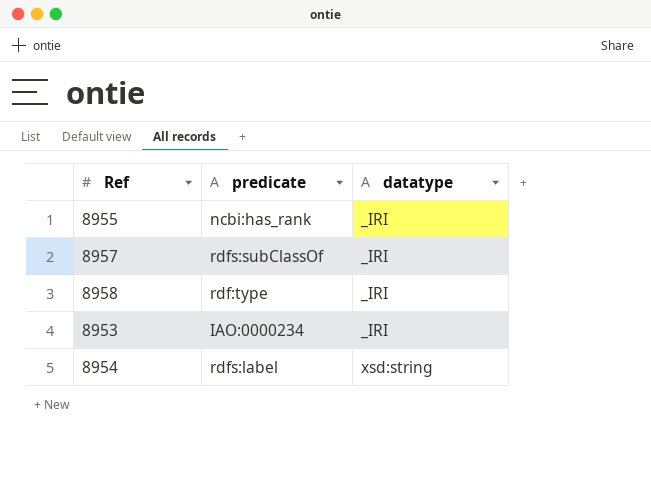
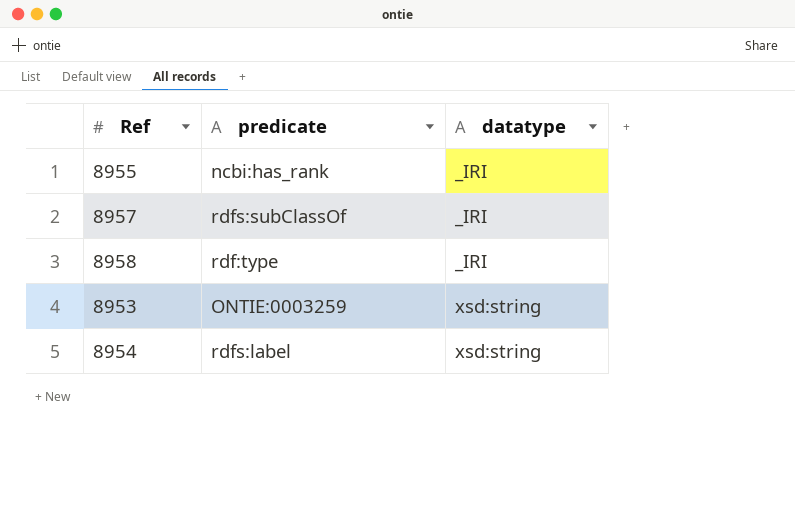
8953 | predicate: IAO:0000234 -> ONTIE:0003259
8953 | datatype: _IRI -> xsd:string

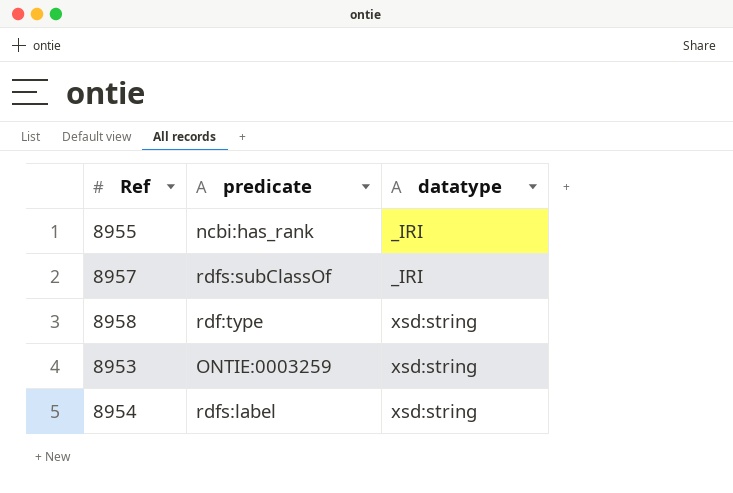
8958 | datatype: _IRI -> xsd:string

